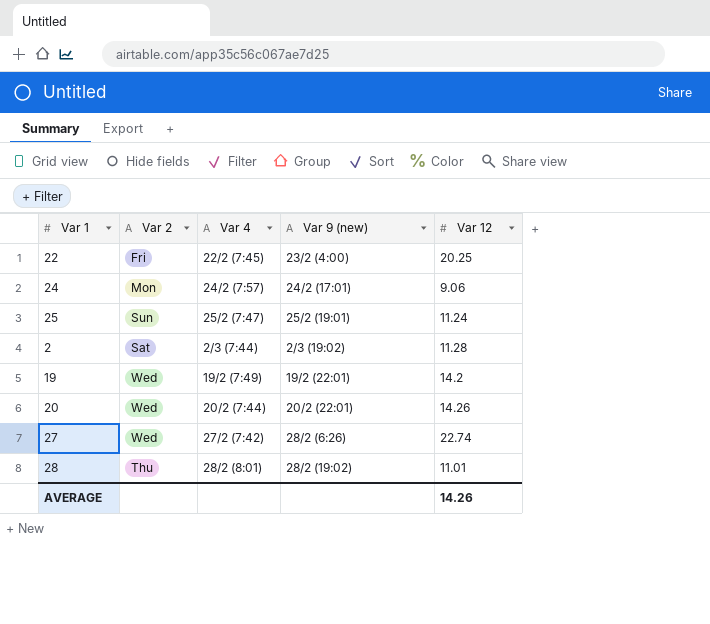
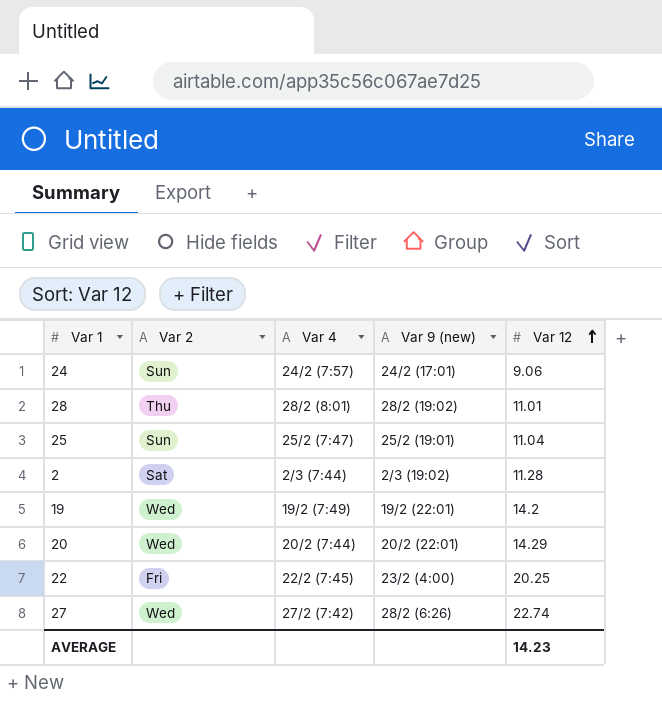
row order: none -> Var 12 ascending
24 | Var 2: Mon -> Sun
25 | Var 12: 11.24 -> 11.04
20 | Var 12: 14.26 -> 14.29
AVERAGE | Var 12: 14.26 -> 14.23

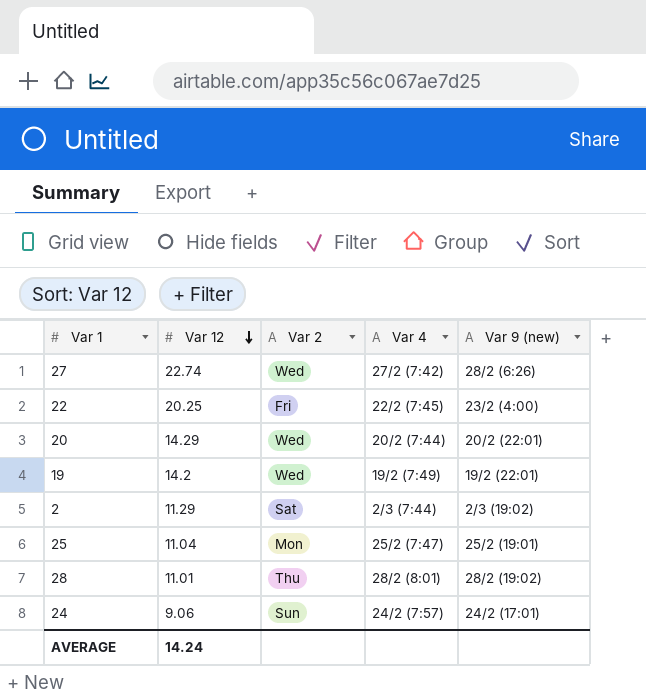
row order: Var 12 ascending -> Var 12 descending
column Var 12 | position: 5 -> 2
2 | Var 12: 11.28 -> 11.29
25 | Var 2: Sun -> Mon
AVERAGE | Var 12: 14.23 -> 14.24

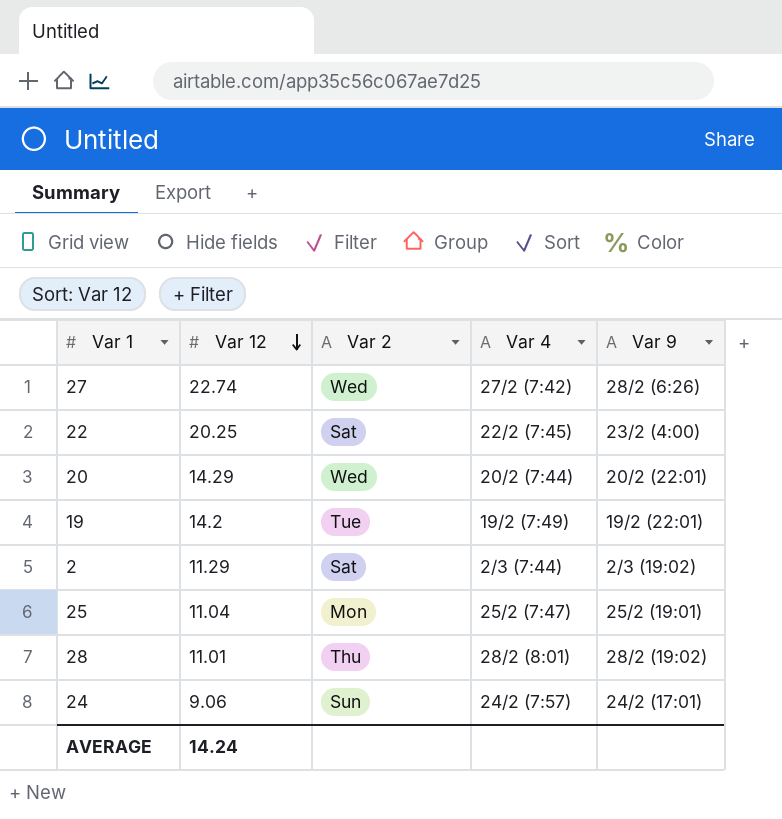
column name: Var 9 (new) -> Var 9
22 | Var 2: Fri -> Sat
19 | Var 2: Wed -> Tue

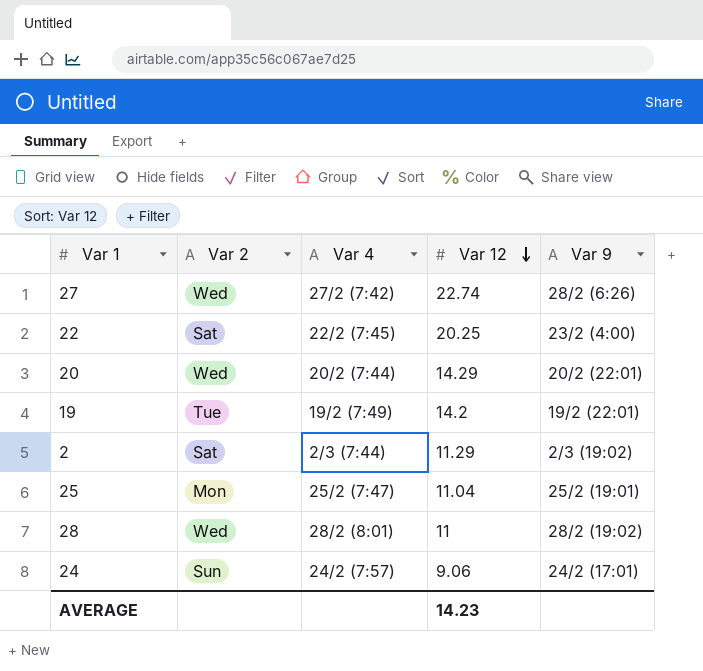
column Var 12 | position: 2 -> 4
28 | Var 2: Thu -> Wed
28 | Var 12: 11.01 -> 11
AVERAGE | Var 12: 14.24 -> 14.23

